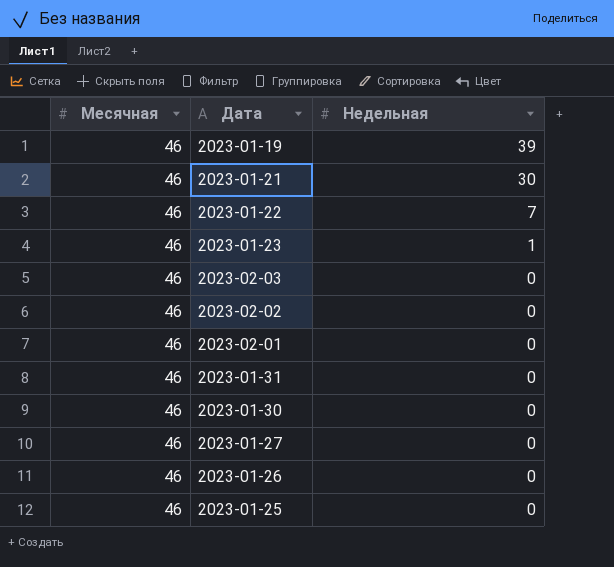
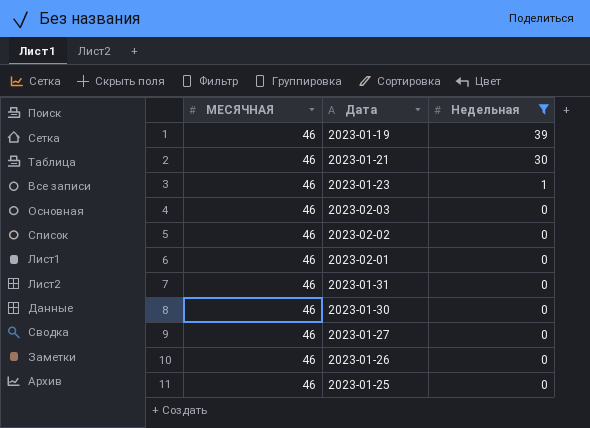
filter: none -> Недельная != 7
column name: Месячная -> МЕСЯЧНАЯ

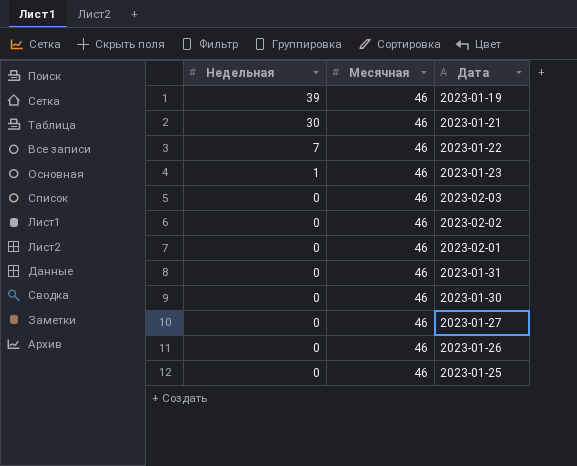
filter: Недельная != 7 -> none
column Недельная | position: 3 -> 1
column name: МЕСЯЧНАЯ -> Месячная

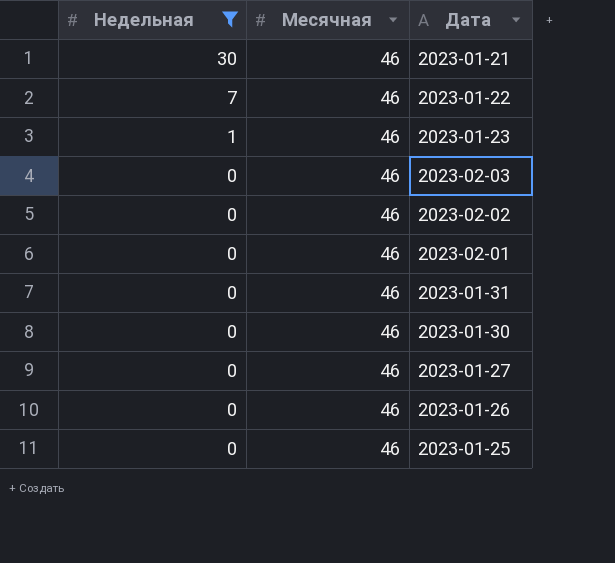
filter: none -> Недельная != 39

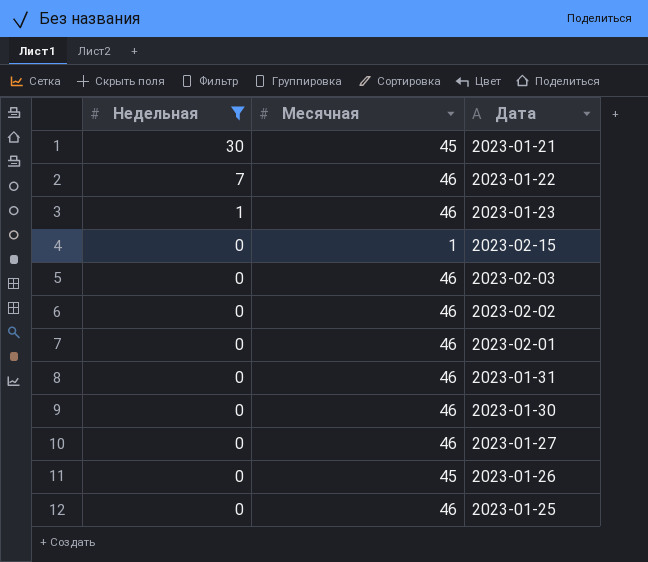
2023-01-21 | Месячная: 46 -> 45
row 2023-02-15: none -> 0 | 1
2023-01-26 | Месячная: 46 -> 45

